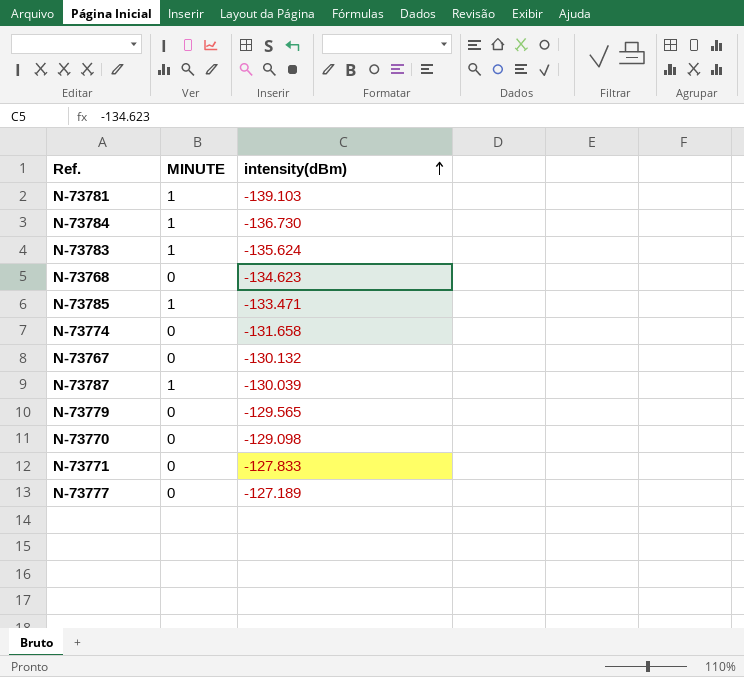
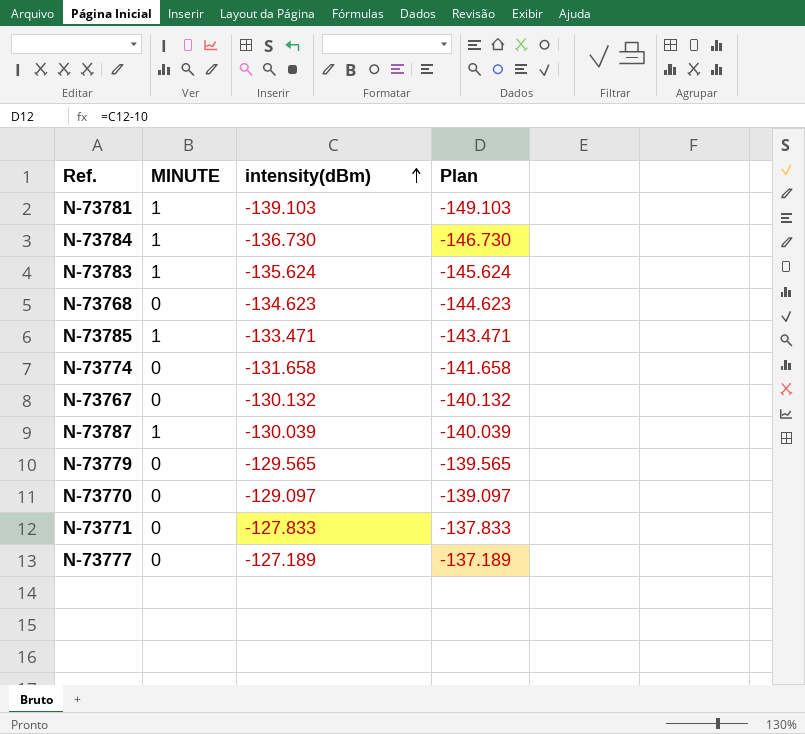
column Plan | formula: none -> [intensity(dBm)] - 10
N-73770 | intensity(dBm): -129.098 -> -129.097

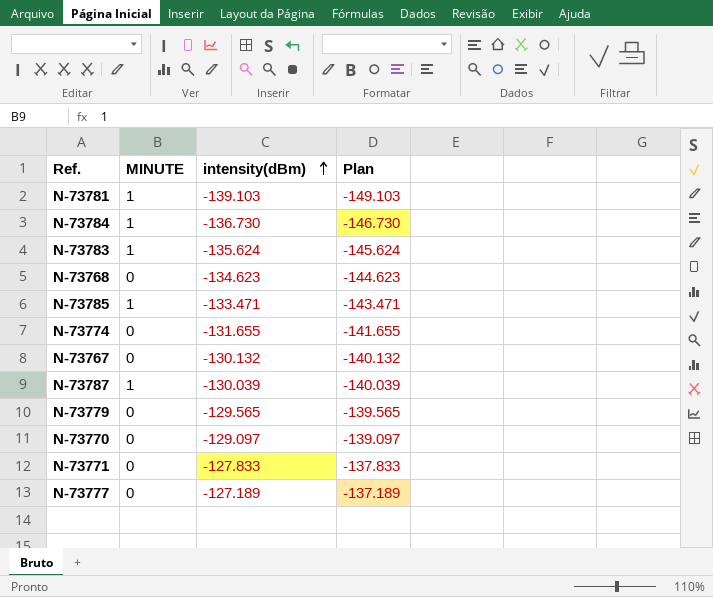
N-73774 | intensity(dBm): -131.658 -> -131.655
N-73774 | Plan: -141.658 -> -141.655

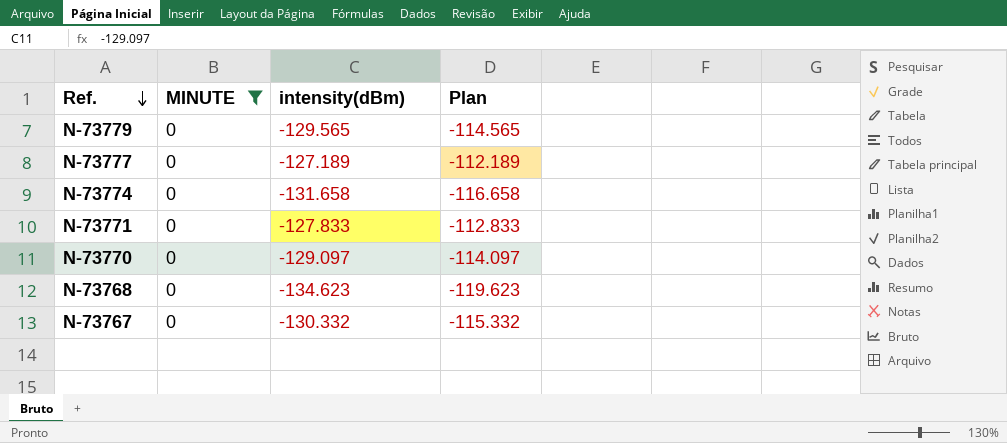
filter: none -> MINUTE = 0
row order: intensity(dBm) ascending -> Ref. descending
column Plan | formula: [intensity(dBm)] - 10 -> [intensity(dBm)] + 15
N-73774 | intensity(dBm): -131.655 -> -131.658
N-73767 | intensity(dBm): -130.132 -> -130.332

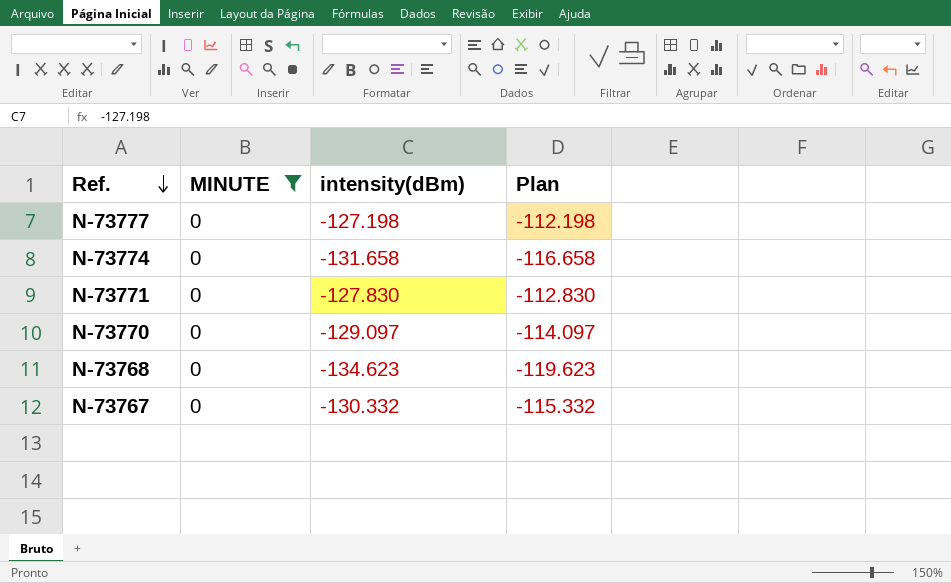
row N-73779: 0 | -129.565 | -114.565 -> none
N-73777 | intensity(dBm): -127.189 -> -127.198
N-73777 | Plan: -112.189 -> -112.198
N-73771 | intensity(dBm): -127.833 -> -127.830
N-73771 | Plan: -112.833 -> -112.830

